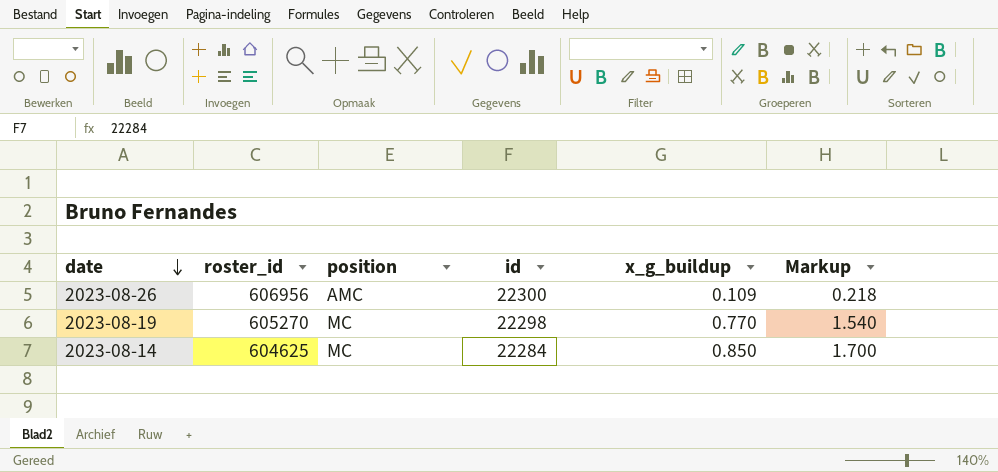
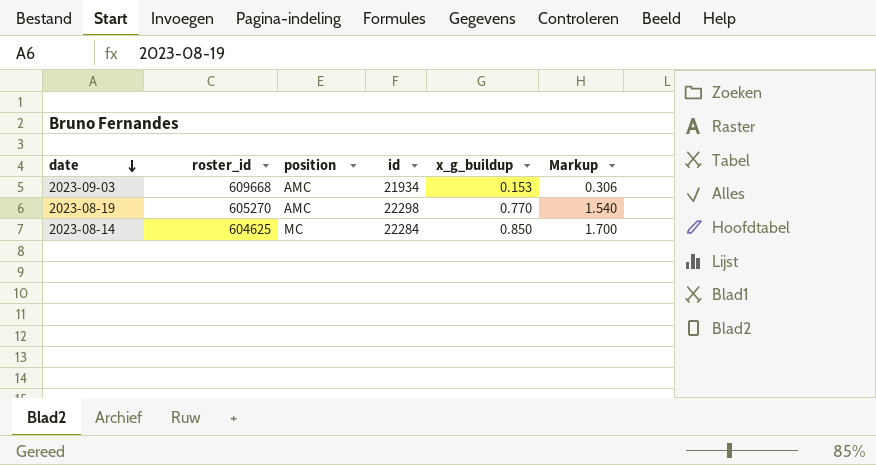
row 2023-08-26: 606956 | AMC | 22300 | 0.109 | 0.218 -> none
row 2023-09-03: none -> 609668 | AMC | 21934 | 0.153 | 0.306
2023-08-19 | position: MC -> AMC

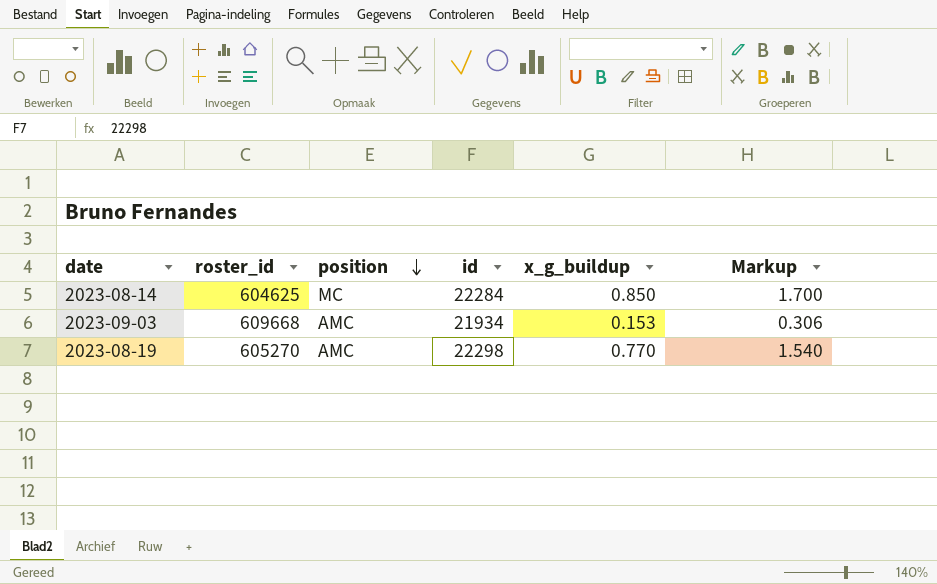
row order: date descending -> position descending

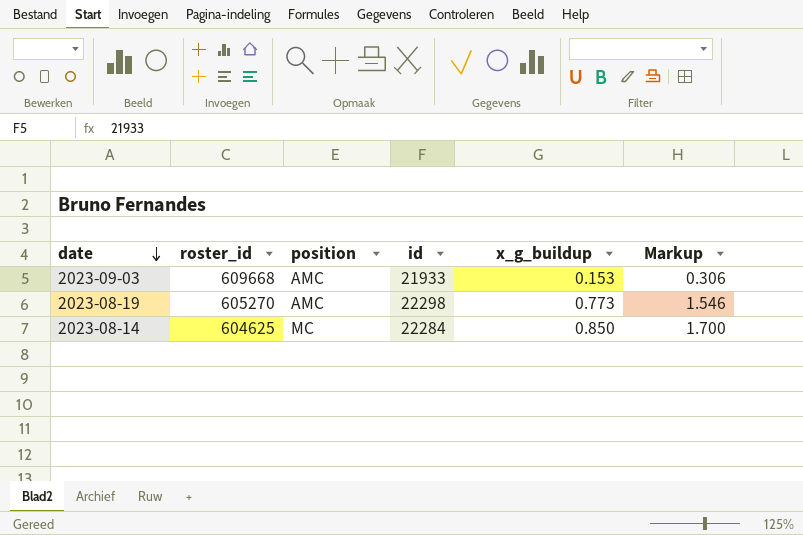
row order: position descending -> date descending
2023-09-03 | id: 21934 -> 21933
2023-08-19 | x_g_buildup: 0.770 -> 0.773
2023-08-19 | Markup: 1.540 -> 1.546

